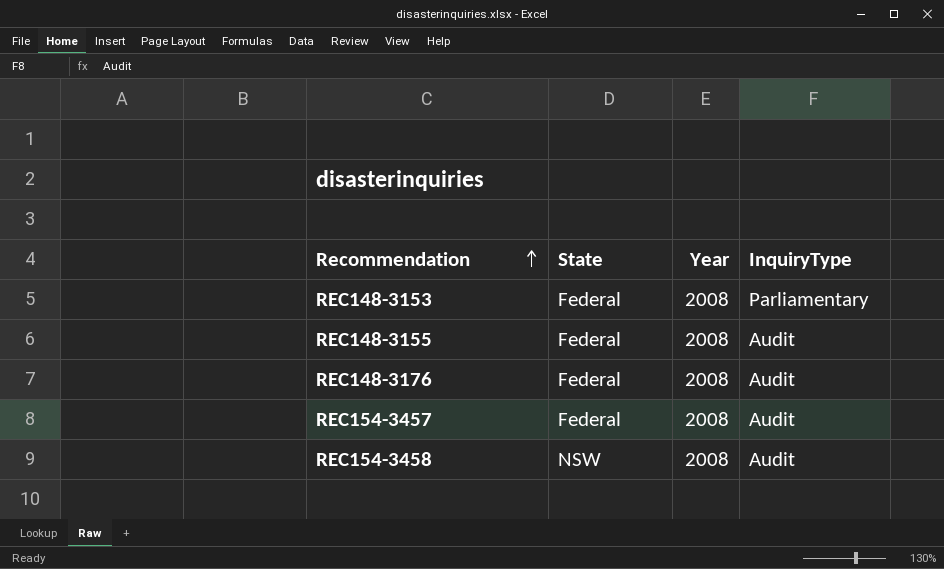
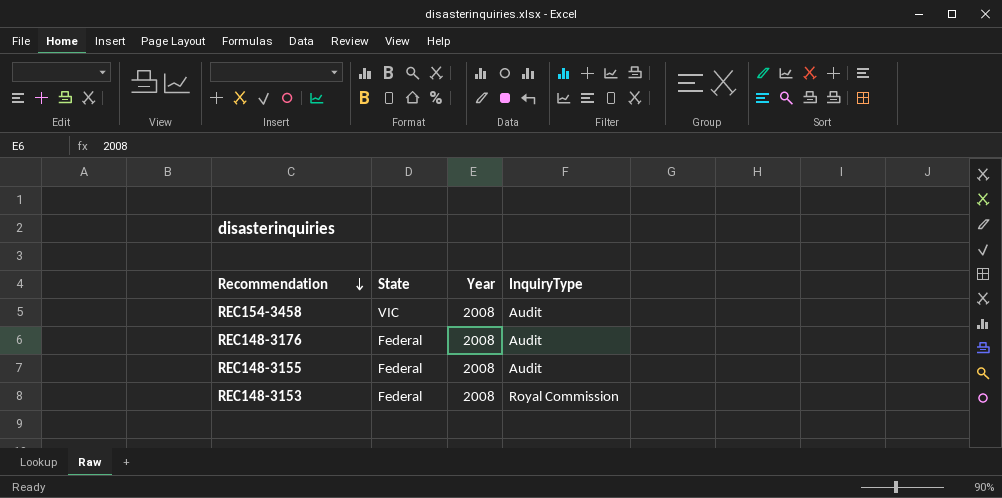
row order: Recommendation ascending -> Recommendation descending
row REC154-3457: Federal | 2008 | Audit -> none
REC154-3458 | State: NSW -> VIC
REC148-3153 | InquiryType: Parliamentary -> Royal Commission

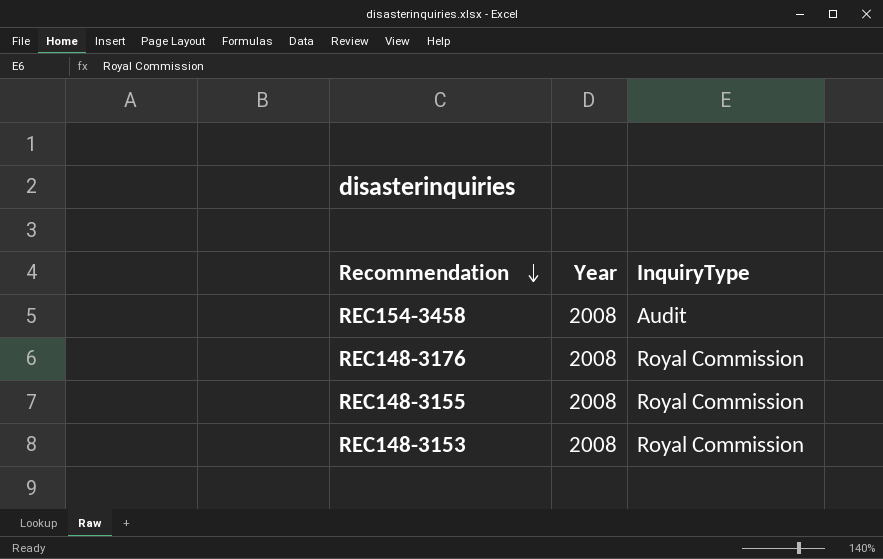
column State | position: 2 -> none
REC148-3176 | InquiryType: Audit -> Royal Commission
REC148-3155 | InquiryType: Audit -> Royal Commission

